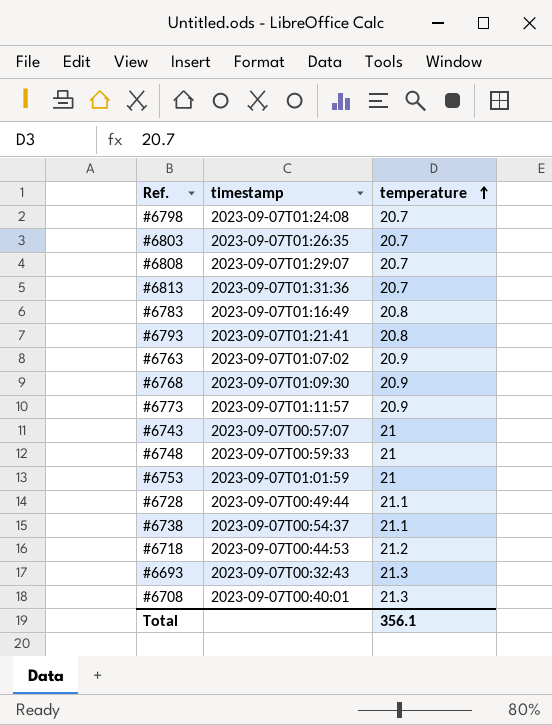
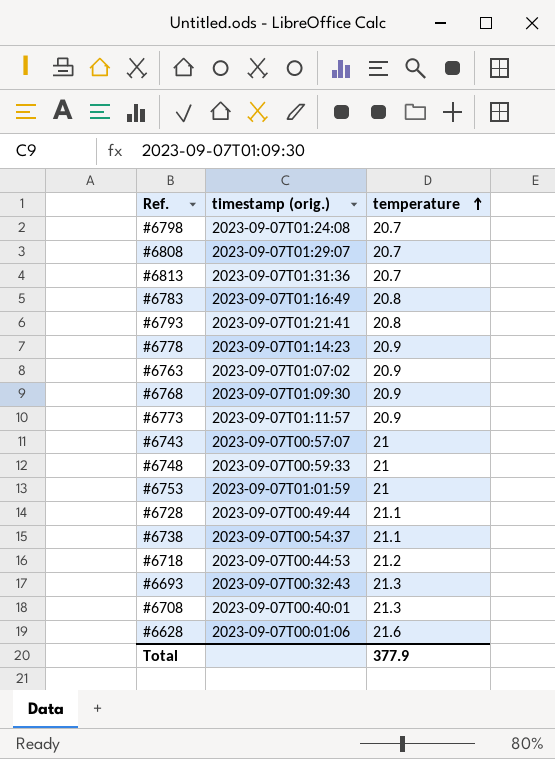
column name: timestamp -> timestamp (orig.)
row #6803: 2023-09-07T01:26:35 | 20.7 -> none
row #6778: none -> 2023-09-07T01:14:23 | 20.9
row #6628: none -> 2023-09-07T00:01:06 | 21.6
Total | temperature: 356.1 -> 377.9

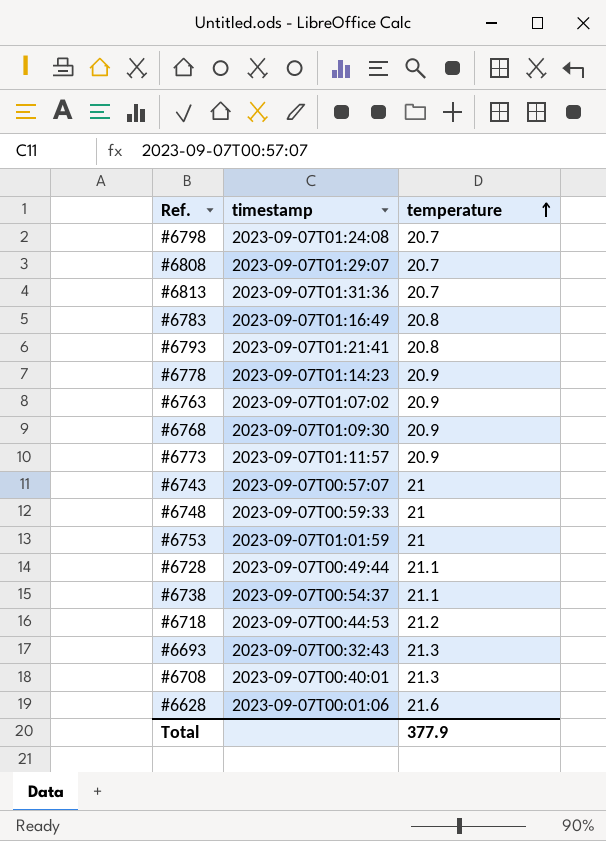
column name: timestamp (orig.) -> timestamp

